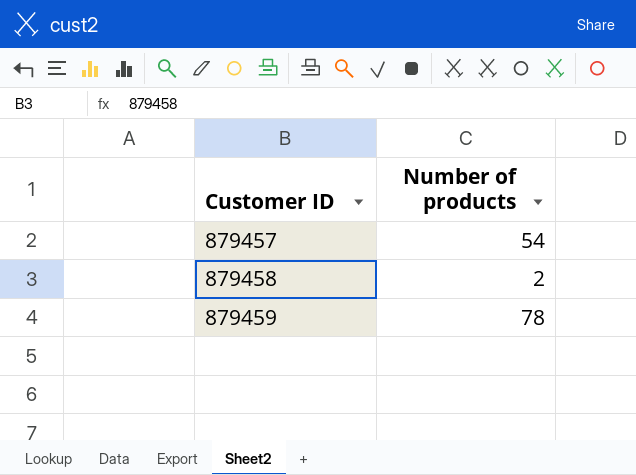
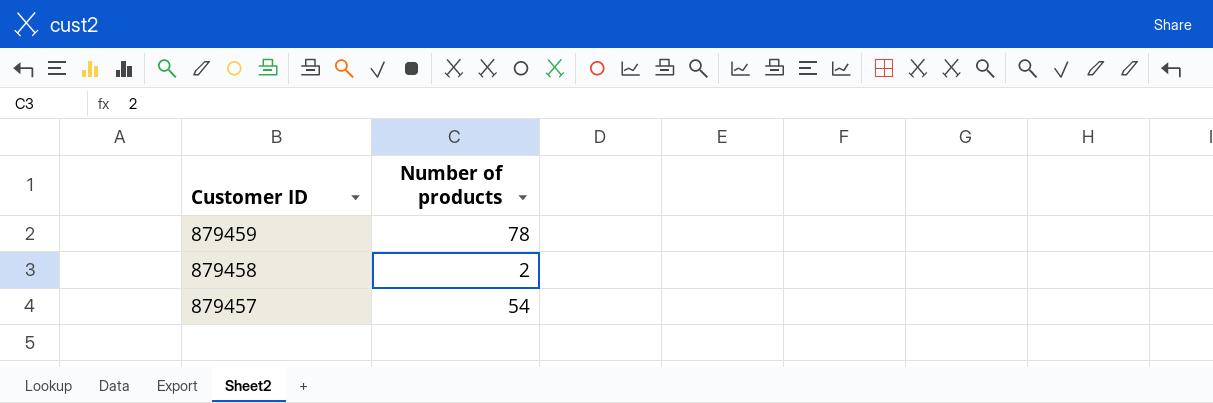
row order: Customer ID ascending -> Customer ID descending

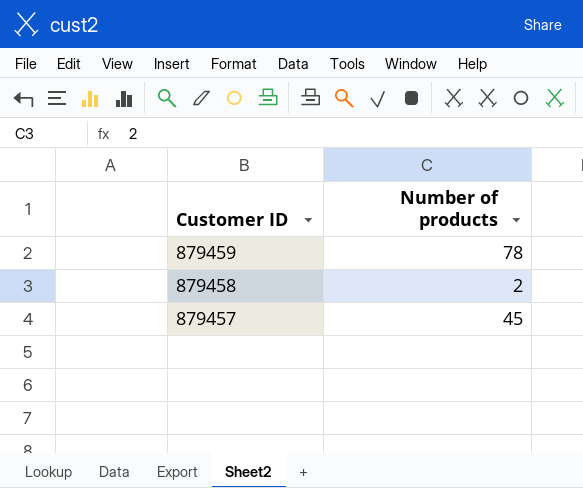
879457 | Number of products: 54 -> 45

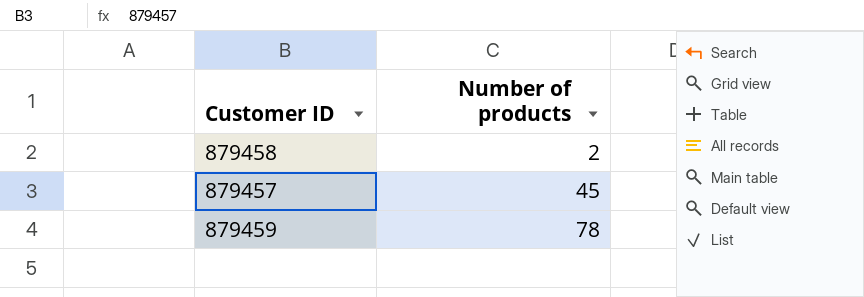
row order: Customer ID descending -> Number of products ascending

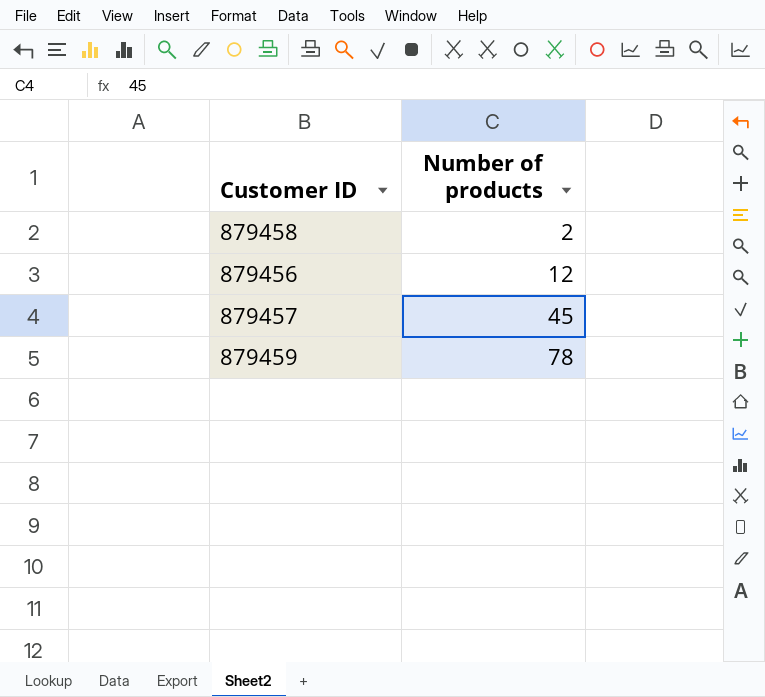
row 879456: none -> 12

